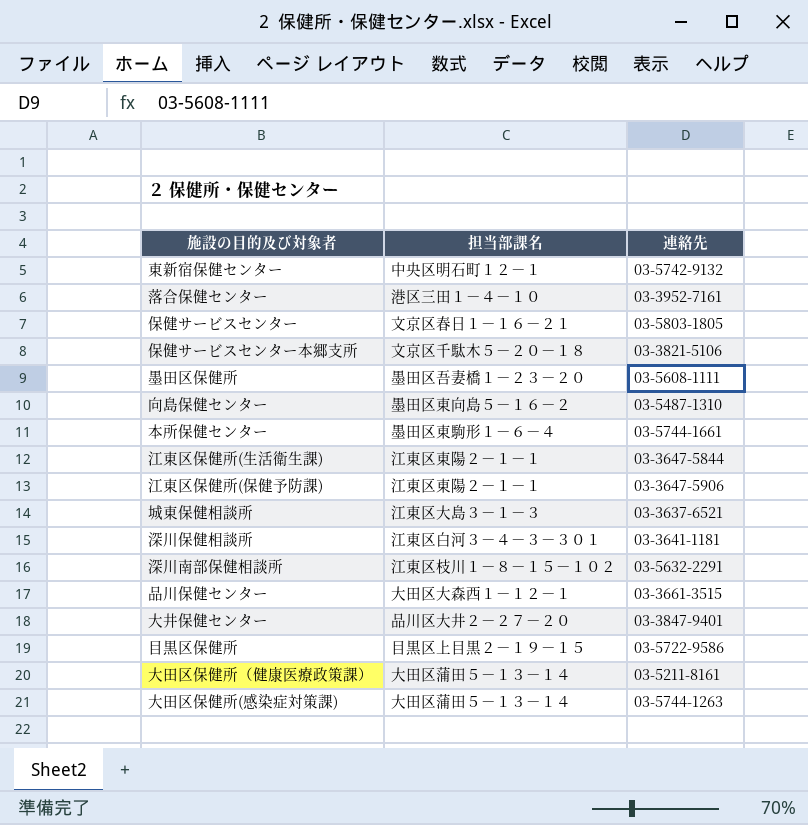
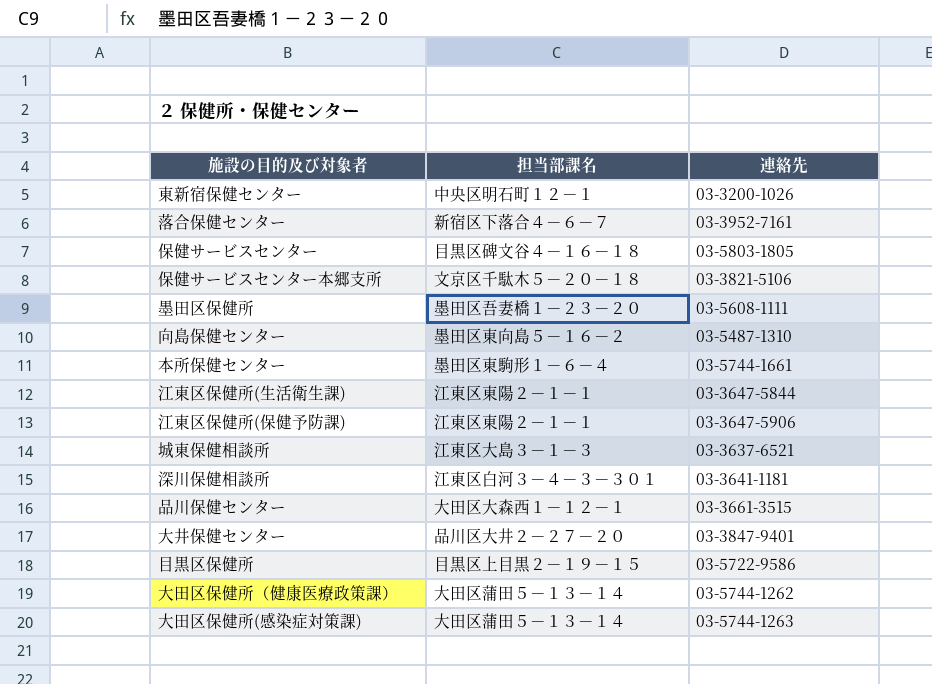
row 深川南部保健相談所: 江東区枝川１－８－１５－１０２ | 03-5632-2291 -> none
東新宿保健センター | 連絡先: 03-5742-9132 -> 03-3200-1026
落合保健センター | 担当部課名: 港区三田１－４－１０ -> 新宿区下落合４－６－７
保健サービスセンター | 担当部課名: 文京区春日１－１６－２１ -> 目黒区碑文谷４－１６－１８
大田区保健所（健康医療政策課） | 連絡先: 03-5211-8161 -> 03-5744-1262

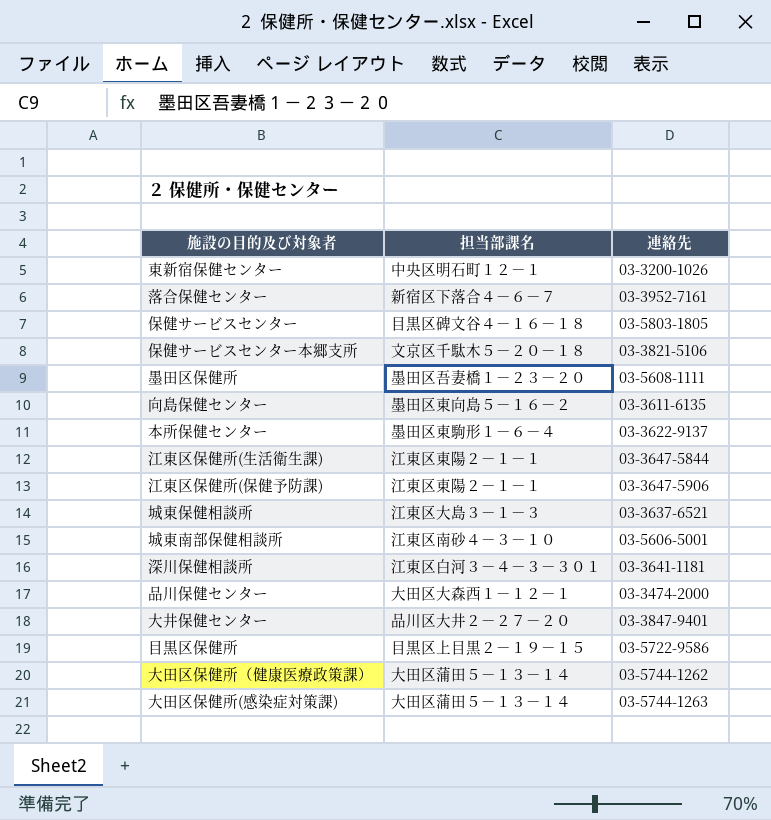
向島保健センター | 連絡先: 03-5487-1310 -> 03-3611-6135
本所保健センター | 連絡先: 03-5744-1661 -> 03-3622-9137
row 城東南部保健相談所: none -> 江東区南砂４－３－１０ | 03-5606-5001
品川保健センター | 連絡先: 03-3661-3515 -> 03-3474-2000

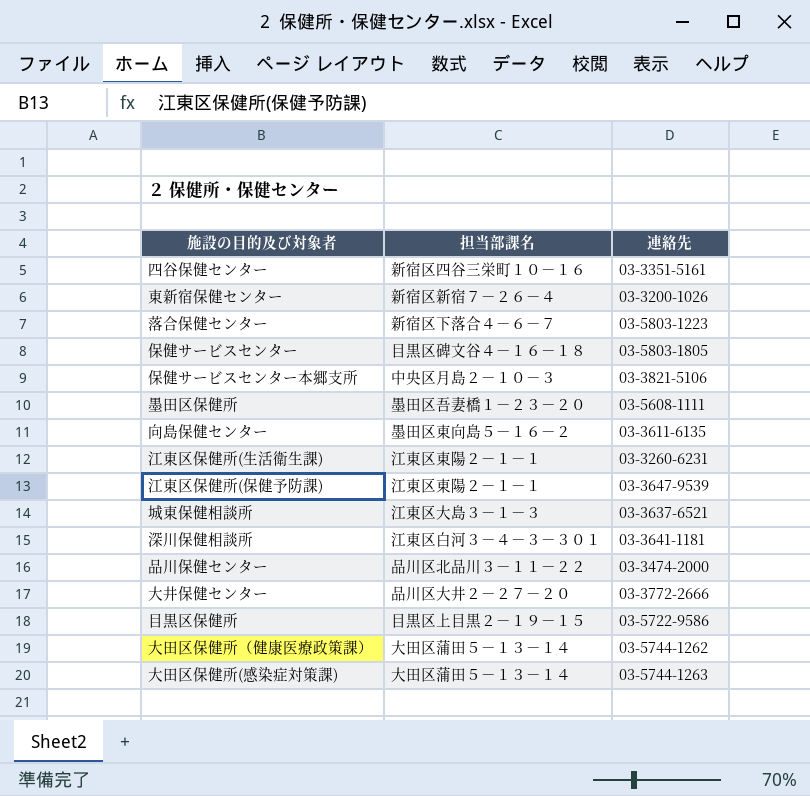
row 本所保健センター: 墨田区東駒形１－６－４ | 03-3622-9137 -> none
row 城東南部保健相談所: 江東区南砂４－３－１０ | 03-5606-5001 -> none
row 四谷保健センター: none -> 新宿区四谷三栄町１０－１６ | 03-3351-5161
東新宿保健センター | 担当部課名: 中央区明石町１２－１ -> 新宿区新宿７－２６－４
落合保健センター | 連絡先: 03-3952-7161 -> 03-5803-1223
保健サービスセンター本郷支所 | 担当部課名: 文京区千駄木５－２０－１８ -> 中央区月島２－１０－３
江東区保健所(生活衛生課) | 連絡先: 03-3647-5844 -> 03-3260-6231
江東区保健所(保健予防課) | 連絡先: 03-3647-5906 -> 03-3647-9539
品川保健センター | 担当部課名: 大田区大森西１－１２－１ -> 品川区北品川３－１１－２２
大井保健センター | 連絡先: 03-3847-9401 -> 03-3772-2666

